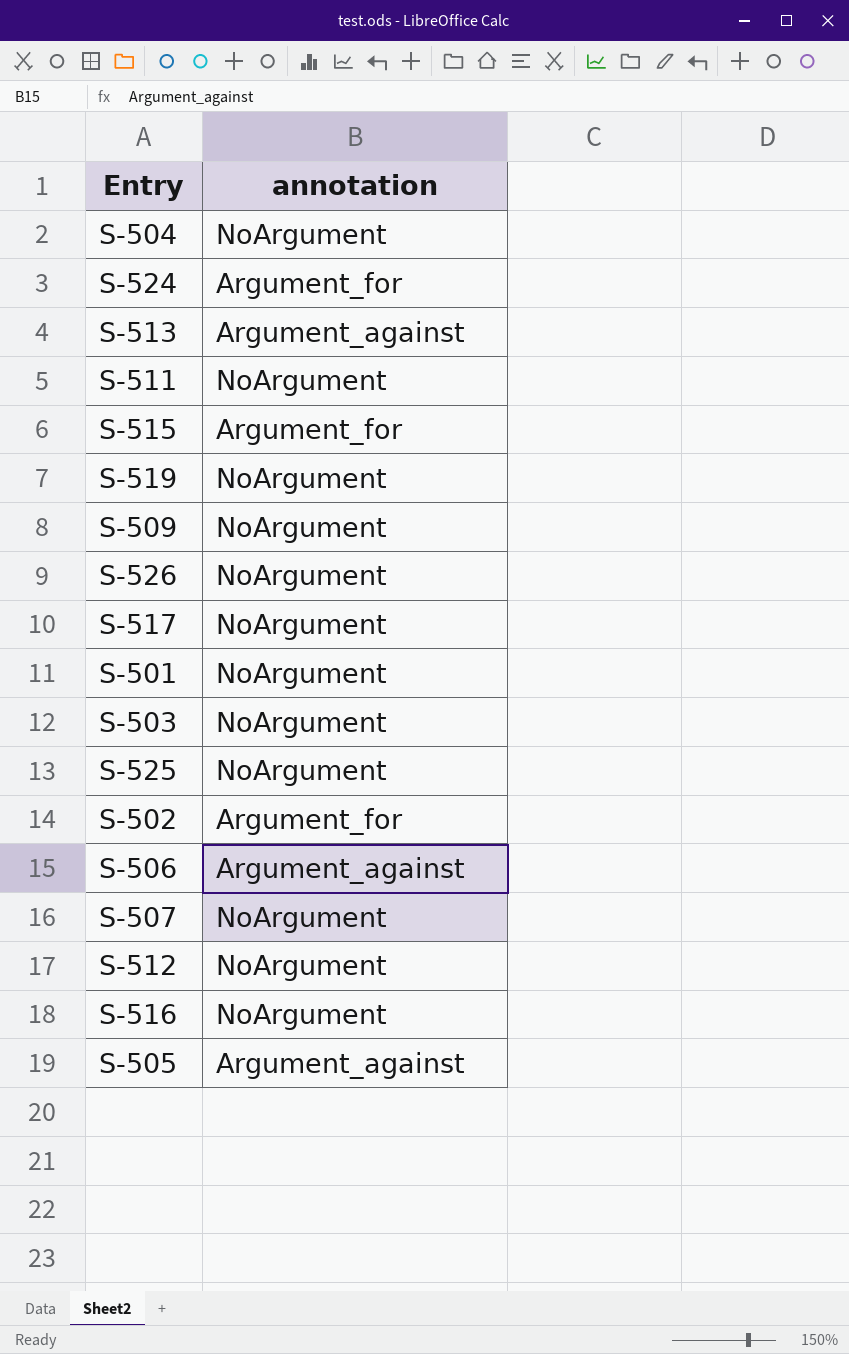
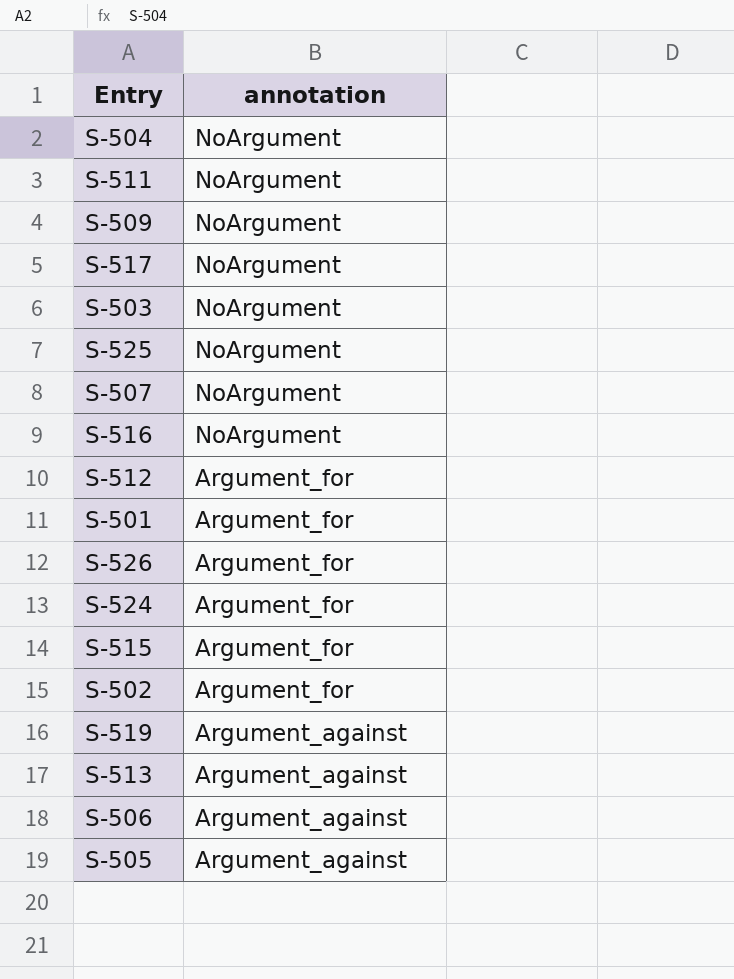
row order: none -> annotation descending
S-512 | annotation: NoArgument -> Argument_for
S-501 | annotation: NoArgument -> Argument_for
S-526 | annotation: NoArgument -> Argument_for
S-519 | annotation: NoArgument -> Argument_against

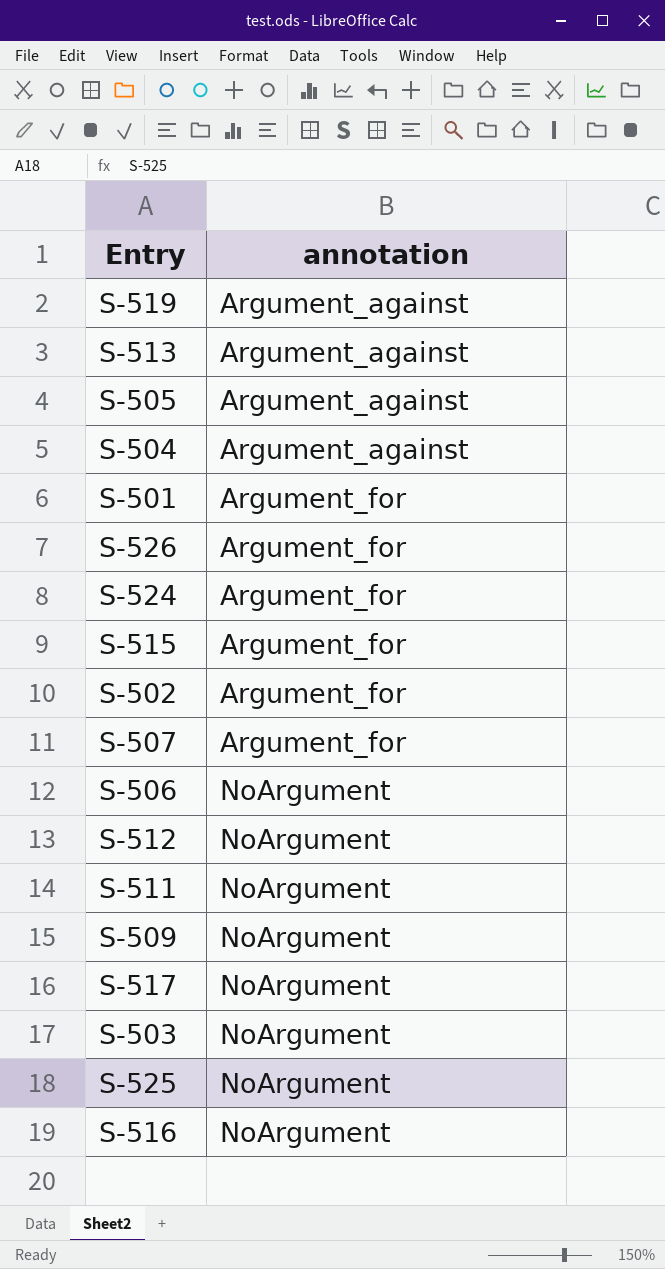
row order: annotation descending -> annotation ascending
S-504 | annotation: NoArgument -> Argument_against
S-507 | annotation: NoArgument -> Argument_for
S-506 | annotation: Argument_against -> NoArgument
S-512 | annotation: Argument_for -> NoArgument

